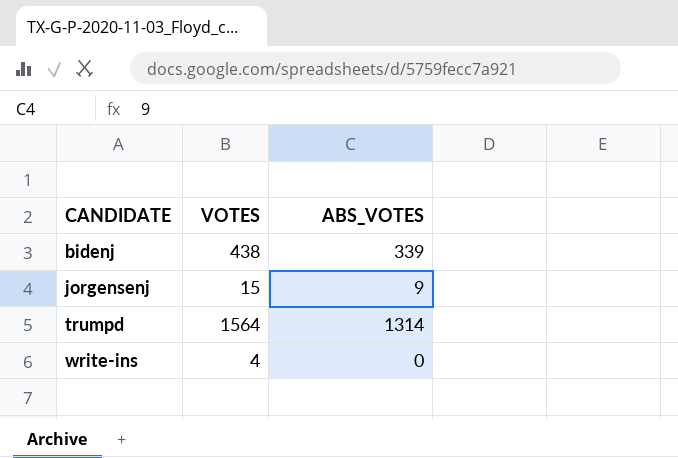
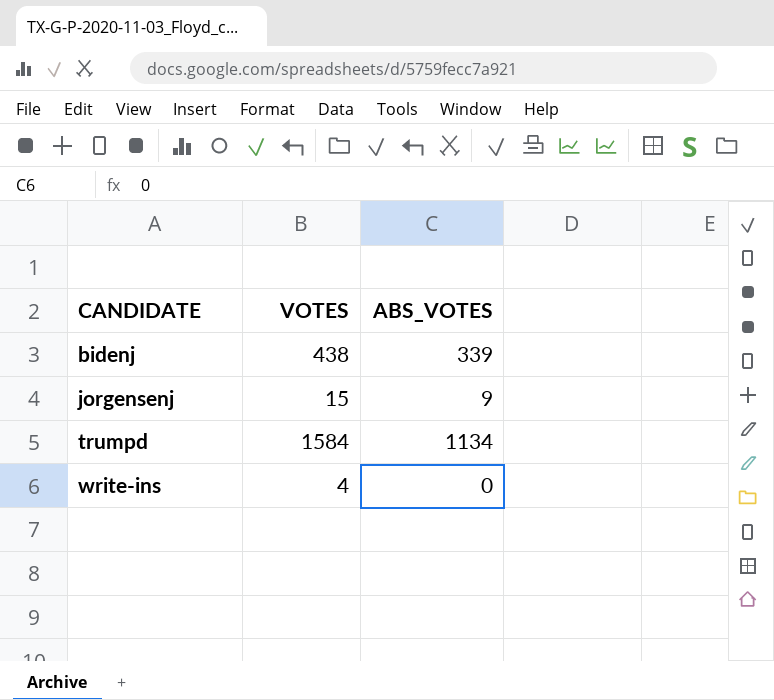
trumpd | VOTES: 1564 -> 1584
trumpd | ABS_VOTES: 1314 -> 1134

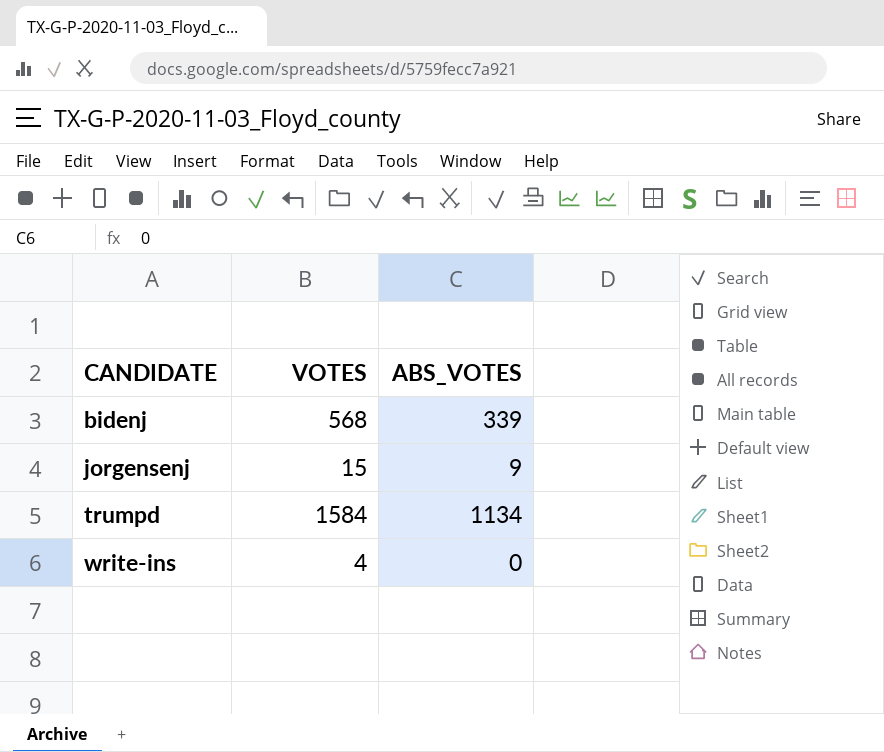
bidenj | VOTES: 438 -> 568

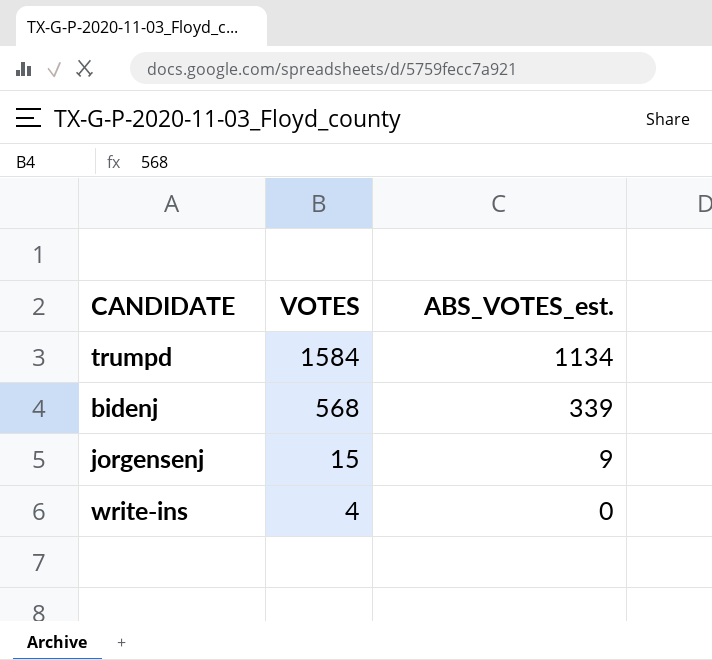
row order: CANDIDATE ascending -> VOTES descending
column name: ABS_VOTES -> ABS_VOTES_est.

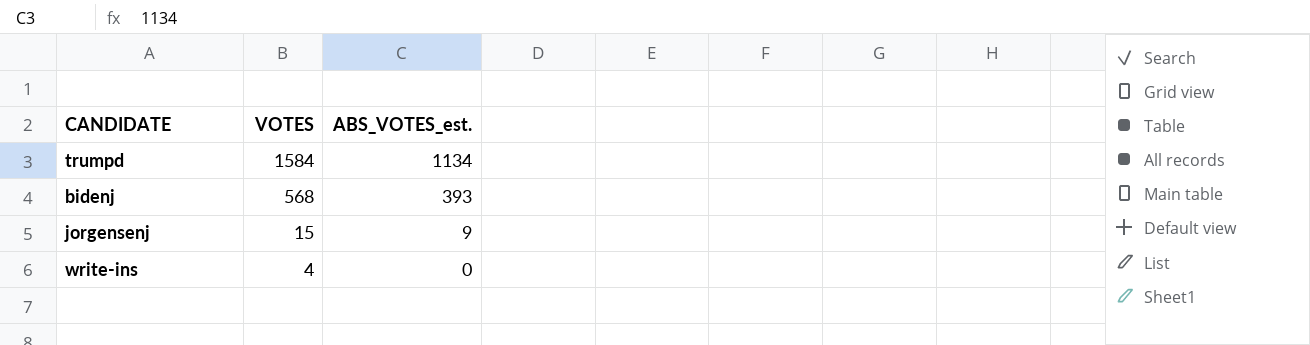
bidenj | ABS_VOTES_est.: 339 -> 393

